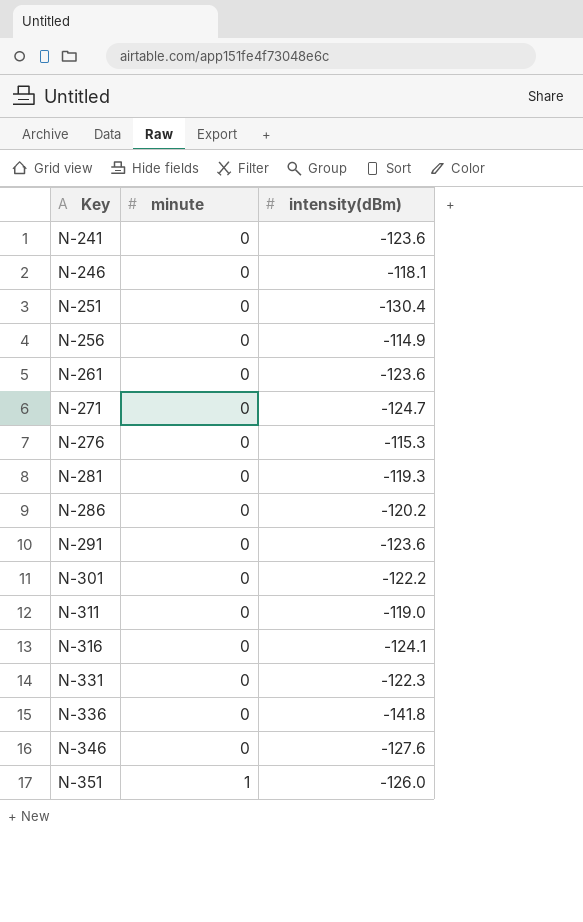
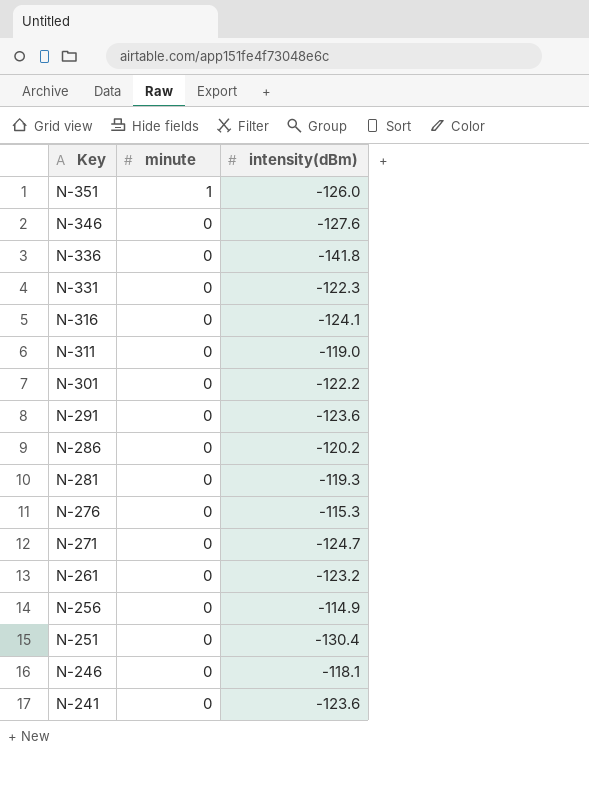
row order: Key ascending -> Key descending
N-261 | intensity(dBm): -123.6 -> -123.2

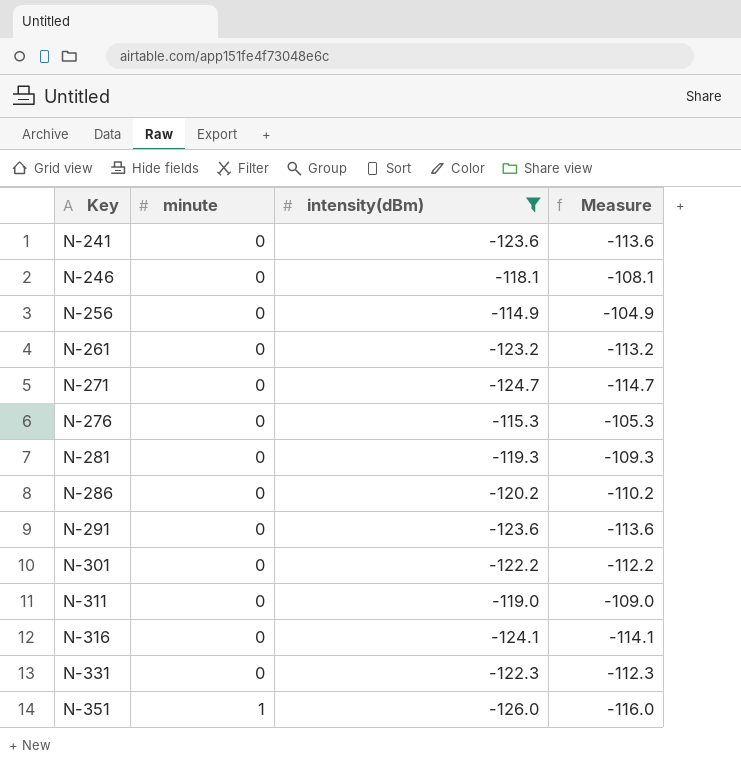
filter: none -> intensity(dBm) >= -126.0
row order: Key descending -> Key ascending
column Measure | formula: none -> [intensity(dBm)] + 10

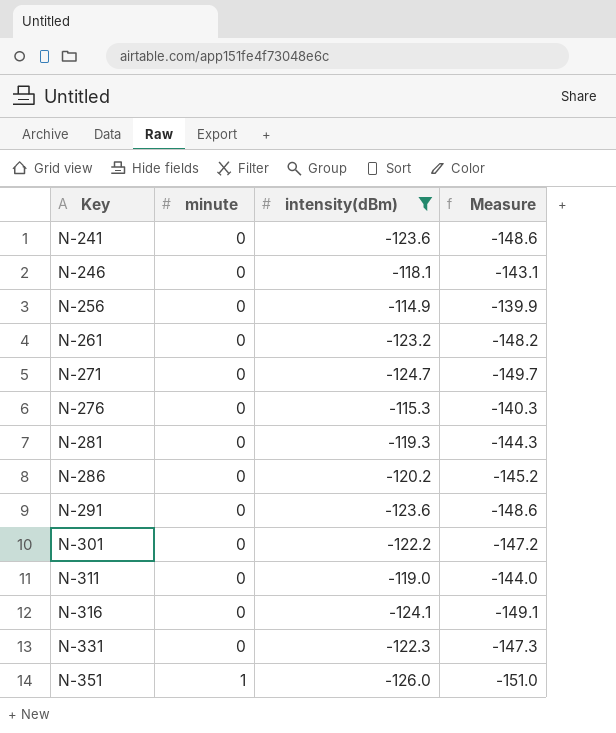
column Measure | formula: [intensity(dBm)] + 10 -> [intensity(dBm)] - 25

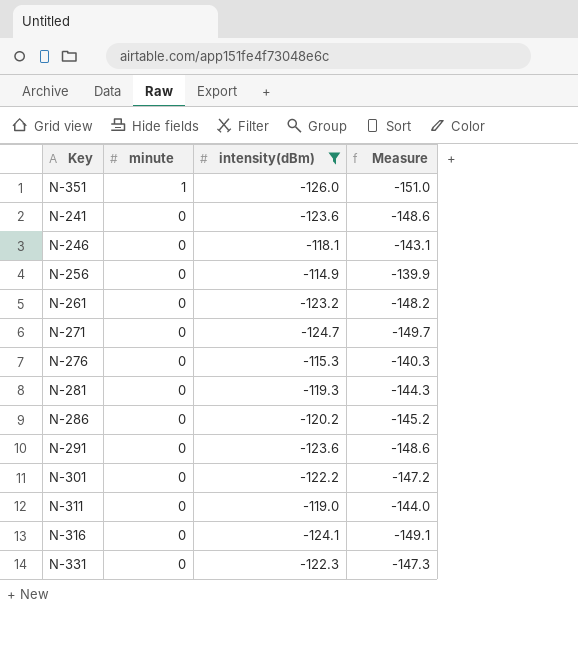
row order: Key ascending -> minute descending

